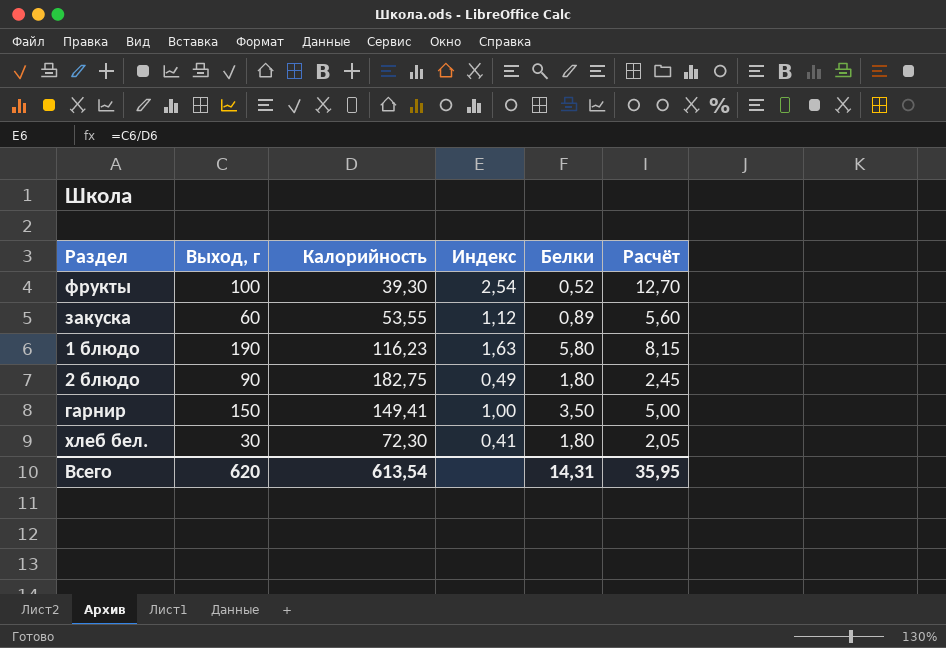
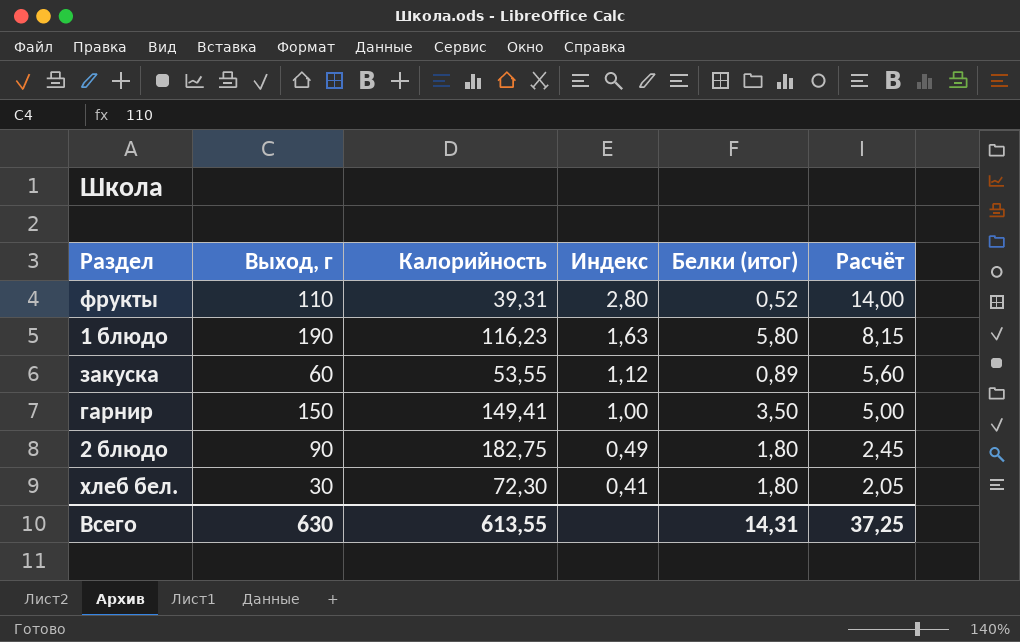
row order: none -> Индекс descending
column name: Белки -> Белки (итог)
фрукты | Выход, г: 100 -> 110
фрукты | Калорийность: 39,30 -> 39,31
фрукты | Индекс: 2,54 -> 2,80
фрукты | Расчёт: 12,70 -> 14,00
Всего | Выход, г: 620 -> 630
Всего | Калорийность: 613,54 -> 613,55
Всего | Расчёт: 35,95 -> 37,25

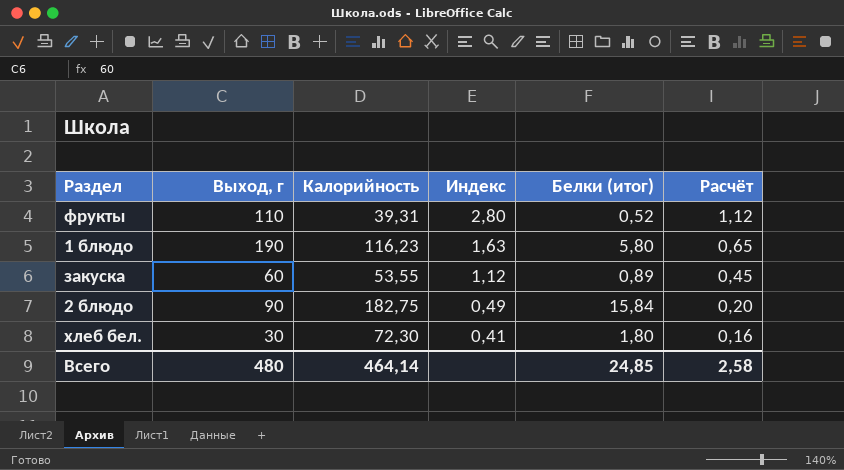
column Расчёт | formula: [Индекс] * 5 -> [Индекс] * 0,4
row гарнир: 150 | 149,41 | 1,00 | 3,50 | 5,00 -> none
2 блюдо | Белки (итог): 1,80 -> 15,84
Всего | Выход, г: 630 -> 480
Всего | Калорийность: 613,55 -> 464,14
Всего | Белки (итог): 14,31 -> 24,85
Всего | Расчёт: 37,25 -> 2,58

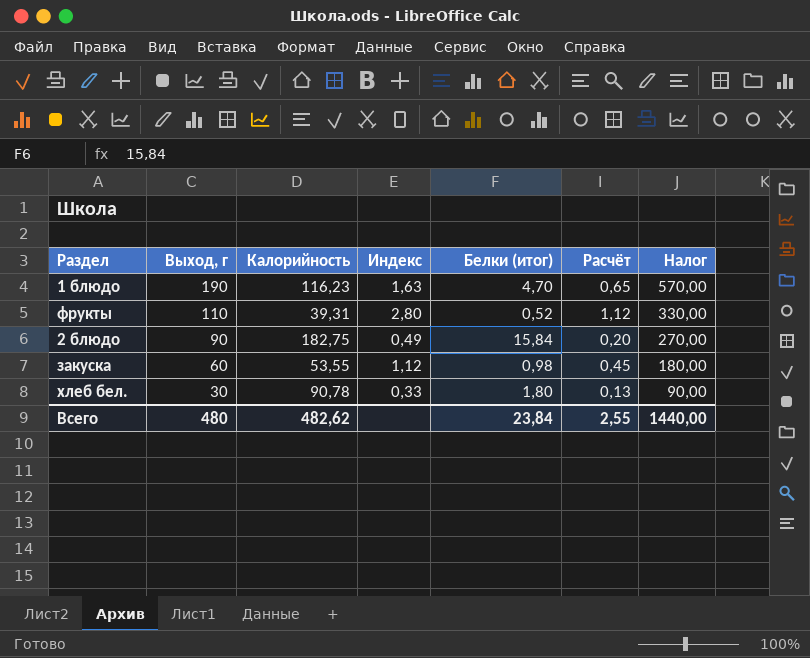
row order: Индекс descending -> Выход, г descending
column Налог | formula: none -> [Выход, г] * 3
1 блюдо | Белки (итог): 5,80 -> 4,70
закуска | Белки (итог): 0,89 -> 0,98
хлеб бел. | Калорийность: 72,30 -> 90,78
хлеб бел. | Индекс: 0,41 -> 0,33
хлеб бел. | Расчёт: 0,16 -> 0,13
Всего | Калорийность: 464,14 -> 482,62
Всего | Белки (итог): 24,85 -> 23,84
Всего | Расчёт: 2,58 -> 2,55

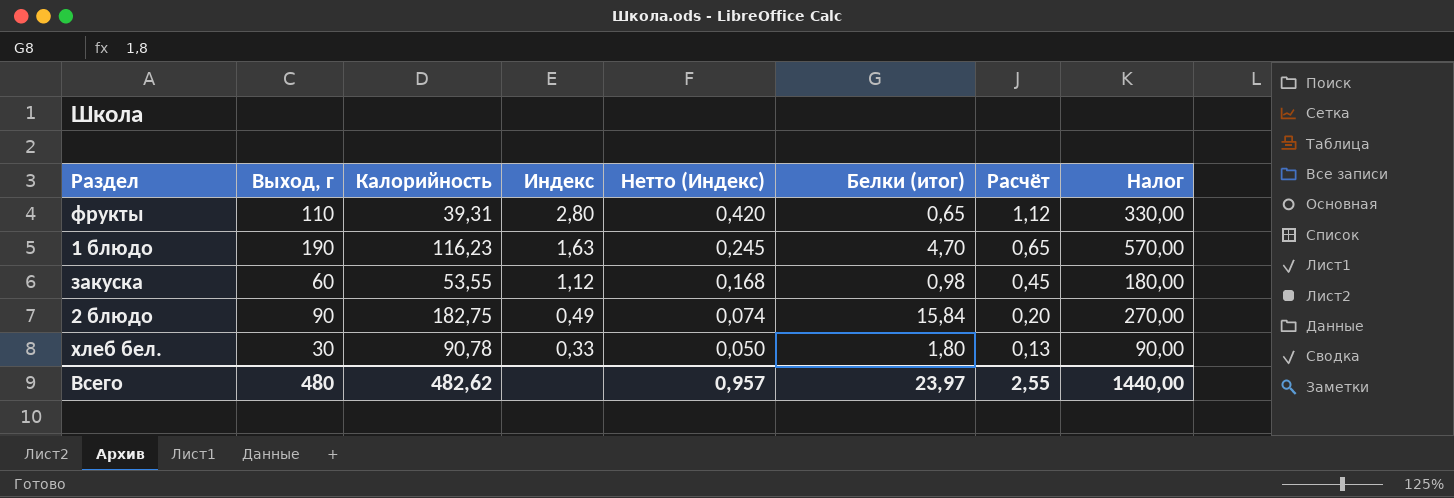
row order: Выход, г descending -> Индекс descending
column Нетто (Индекс) | formula: none -> [Индекс] * 0,15
фрукты | Белки (итог): 0,52 -> 0,65
Всего | Белки (итог): 23,84 -> 23,97

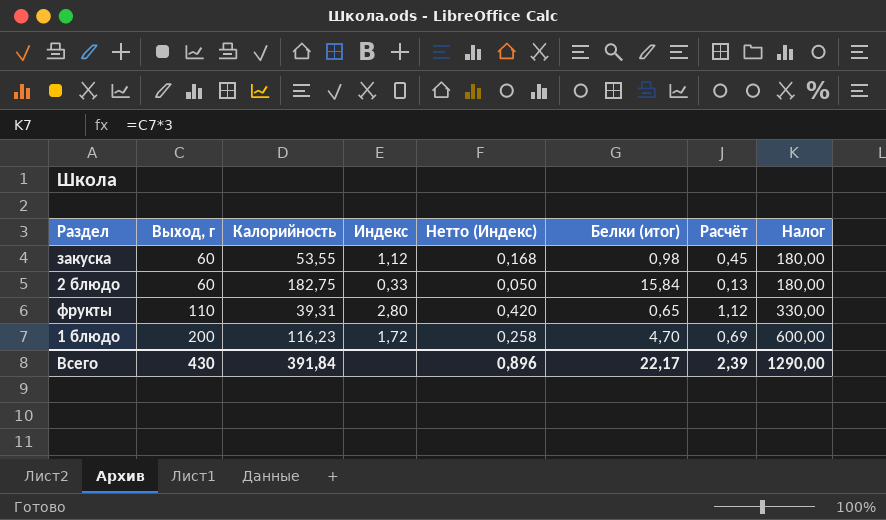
row order: Индекс descending -> Выход, г ascending
row хлеб бел.: 30 | 90,78 | 0,33 | 0,050 | 1,80 | 0,13 | 90,00 -> none
2 блюдо | Выход, г: 90 -> 60
2 блюдо | Индекс: 0,49 -> 0,33
2 блюдо | Нетто (Индекс): 0,074 -> 0,050
2 блюдо | Расчёт: 0,20 -> 0,13
2 блюдо | Налог: 270,00 -> 180,00
1 блюдо | Выход, г: 190 -> 200
1 блюдо | Индекс: 1,63 -> 1,72
1 блюдо | Нетто (Индекс): 0,245 -> 0,258
1 блюдо | Расчёт: 0,65 -> 0,69
1 блюдо | Налог: 570,00 -> 600,00
Всего | Выход, г: 480 -> 430
Всего | Калорийность: 482,62 -> 391,84
Всего | Нетто (Индекс): 0,957 -> 0,896
Всего | Белки (итог): 23,97 -> 22,17
Всего | Расчёт: 2,55 -> 2,39
Всего | Налог: 1440,00 -> 1290,00

